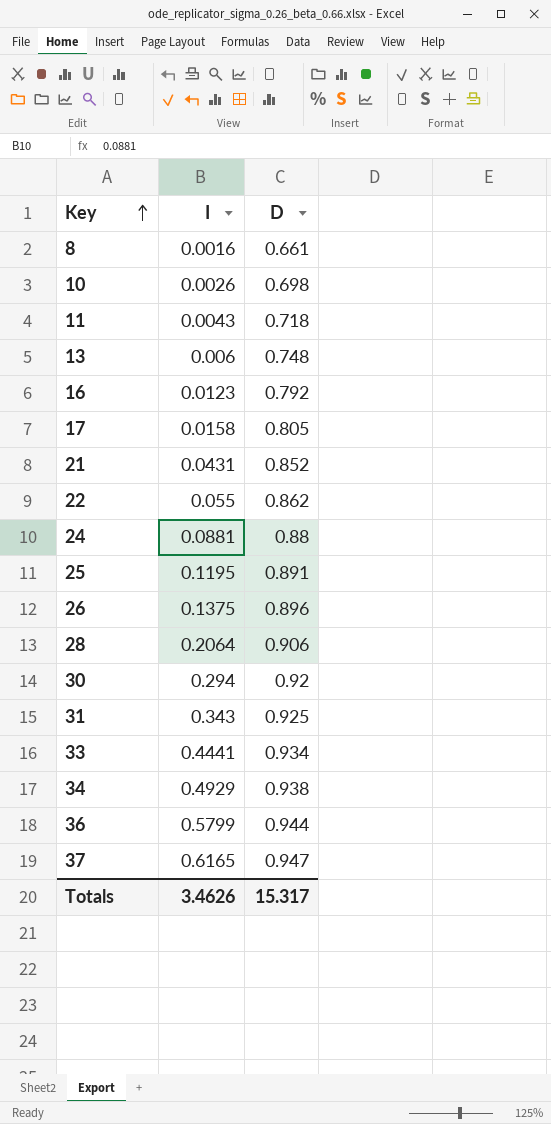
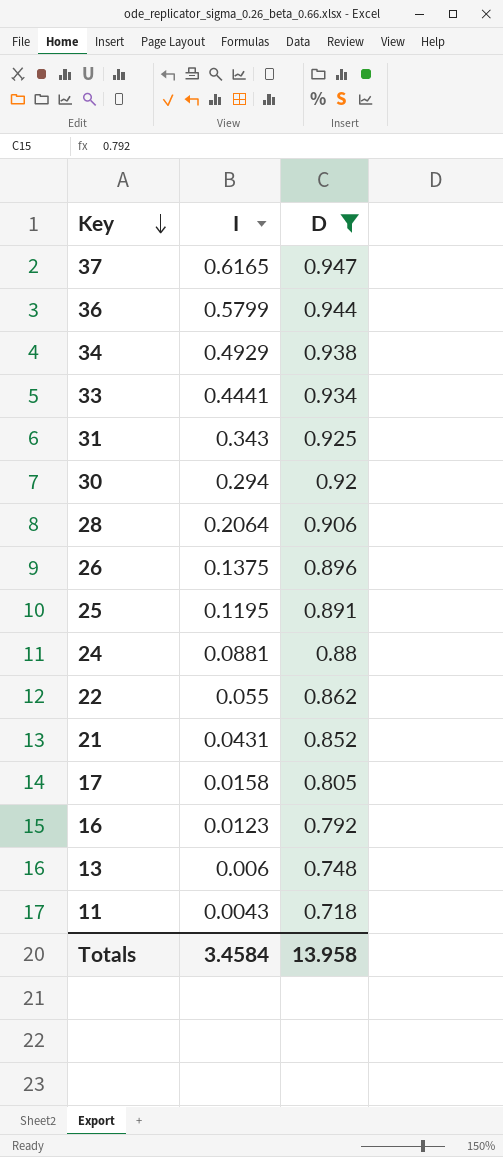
filter: none -> D >= 0.718
row order: Key ascending -> Key descending
Totals | I: 3.4626 -> 3.4584
Totals | D: 15.317 -> 13.958

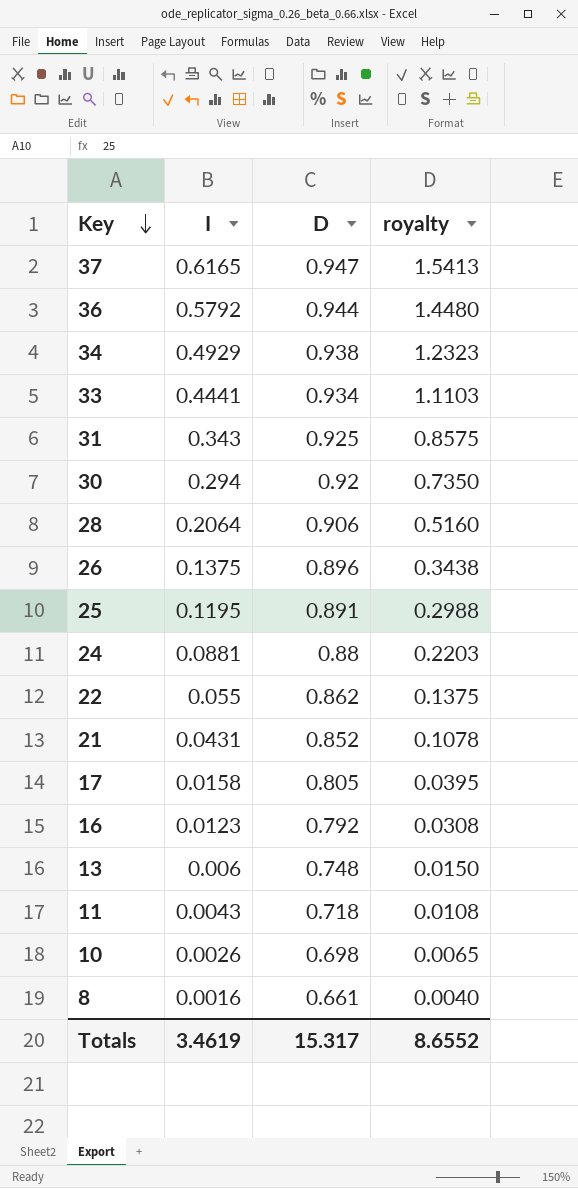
filter: D >= 0.718 -> none
column royalty | formula: none -> [I] * 2.5
36 | I: 0.5799 -> 0.5792
Totals | I: 3.4584 -> 3.4619
Totals | D: 13.958 -> 15.317

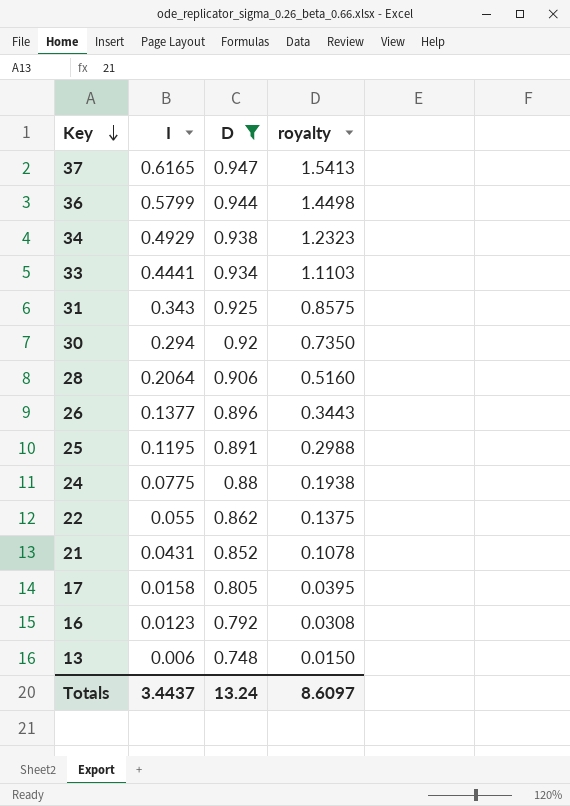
filter: none -> D >= 0.748
36 | I: 0.5792 -> 0.5799
36 | royalty: 1.4480 -> 1.4498
26 | I: 0.1375 -> 0.1377
26 | royalty: 0.3438 -> 0.3443
24 | I: 0.0881 -> 0.0775
24 | royalty: 0.2203 -> 0.1938
Totals | I: 3.4619 -> 3.4437
Totals | D: 15.317 -> 13.24
Totals | royalty: 8.6552 -> 8.6097

